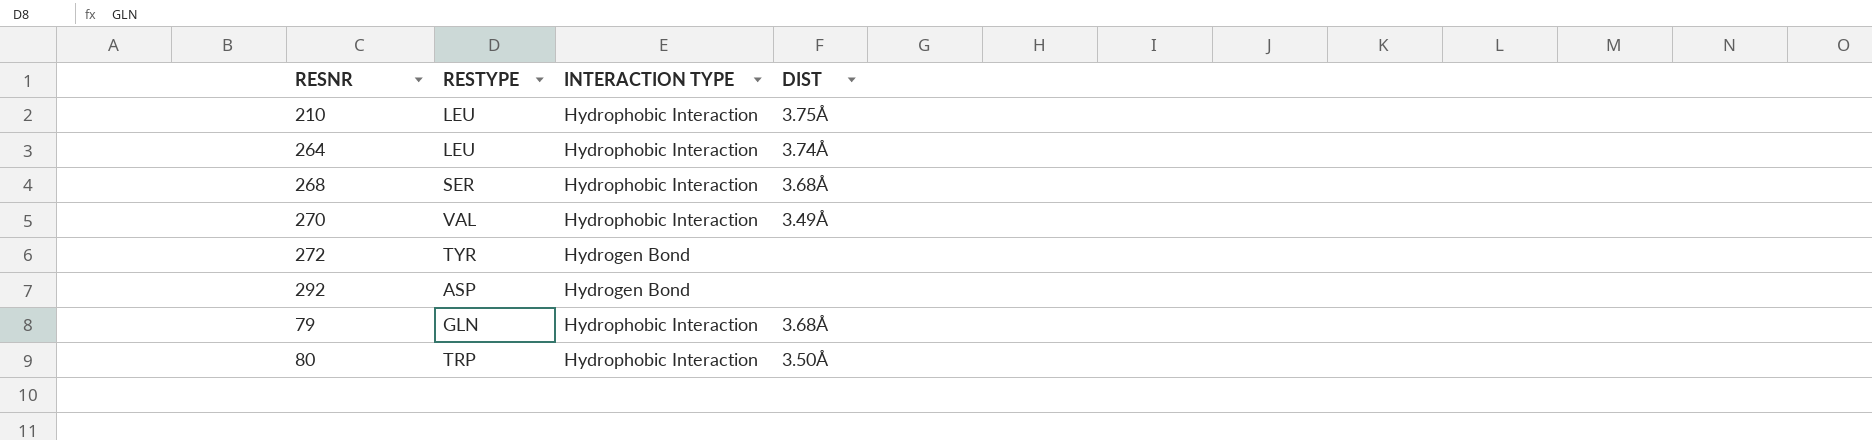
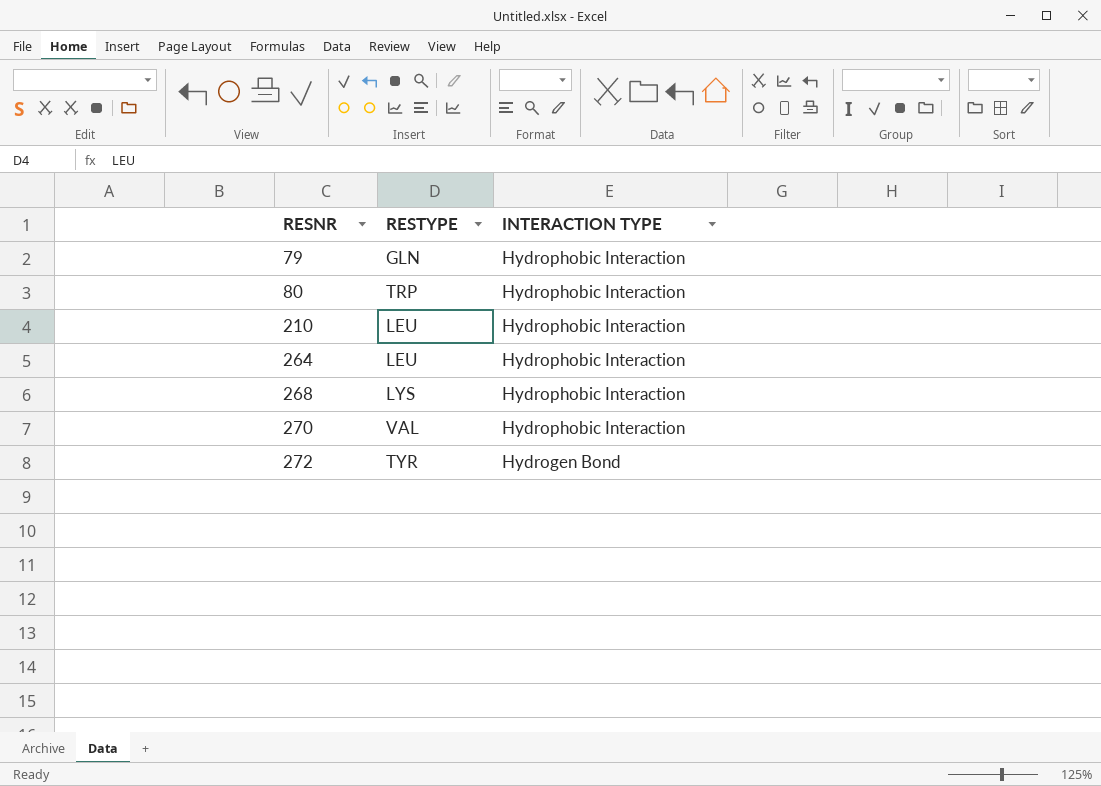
row order: none -> RESNR ascending
column DIST | position: 4 -> none
row 292: ASP | Hydrogen Bond | none -> none
268 | RESTYPE: SER -> LYS

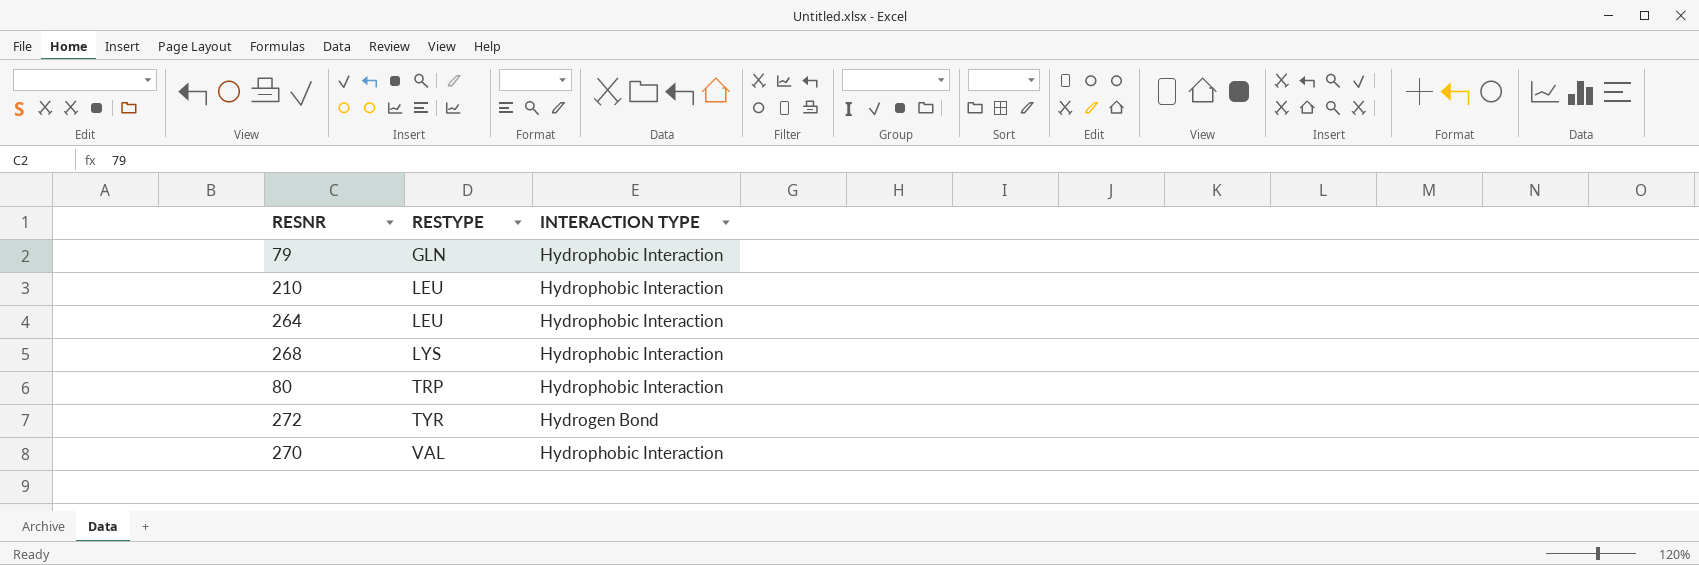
row order: RESNR ascending -> RESTYPE ascending

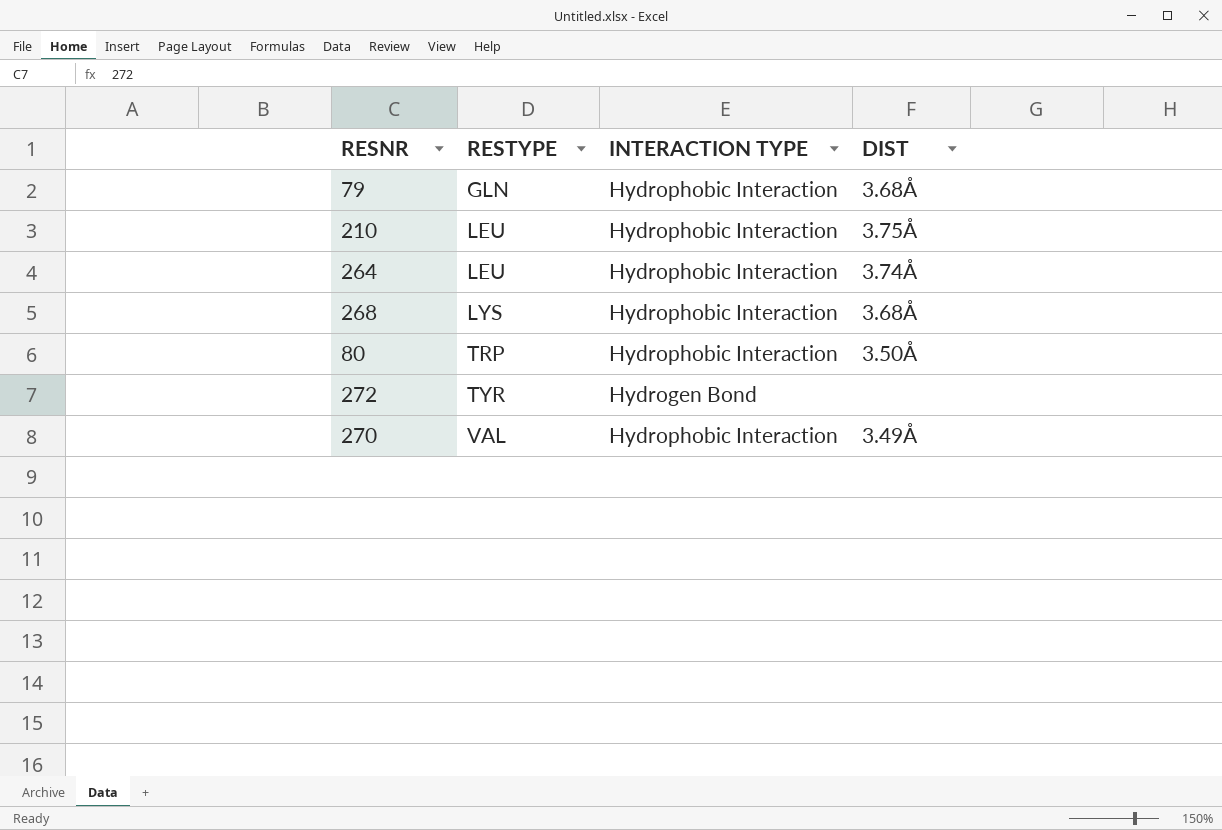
column DIST | position: none -> 4

